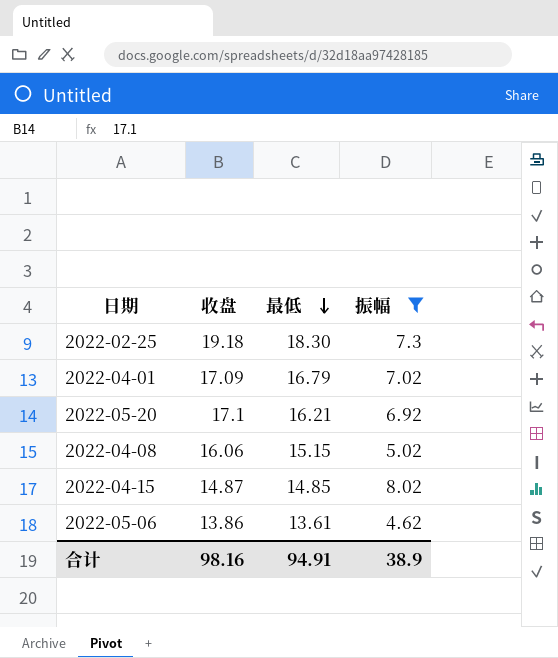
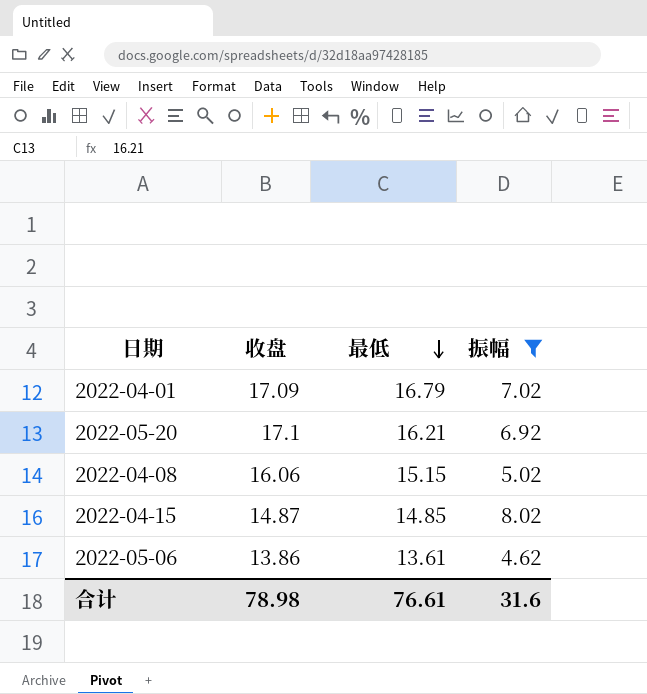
row 2022-02-25: 19.18 | 18.30 | 7.3 -> none
合计 | 收盘: 98.16 -> 78.98
合计 | 最低: 94.91 -> 76.61
合计 | 振幅: 38.9 -> 31.6

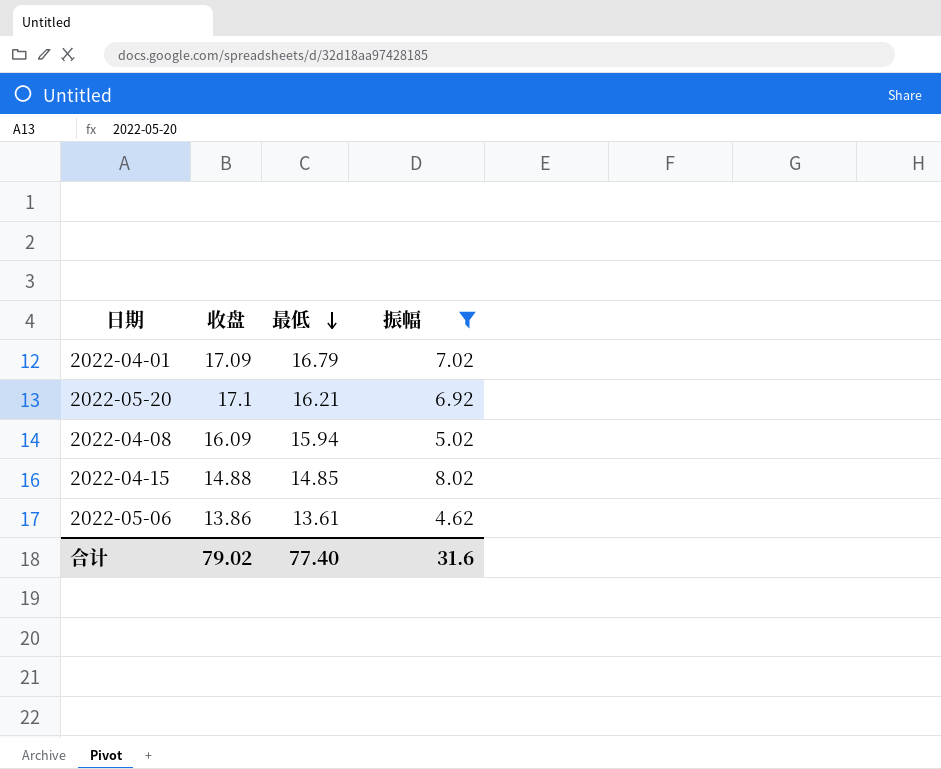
2022-04-08 | 收盘: 16.06 -> 16.09
2022-04-08 | 最低: 15.15 -> 15.94
2022-04-15 | 收盘: 14.87 -> 14.88
合计 | 收盘: 78.98 -> 79.02
合计 | 最低: 76.61 -> 77.40

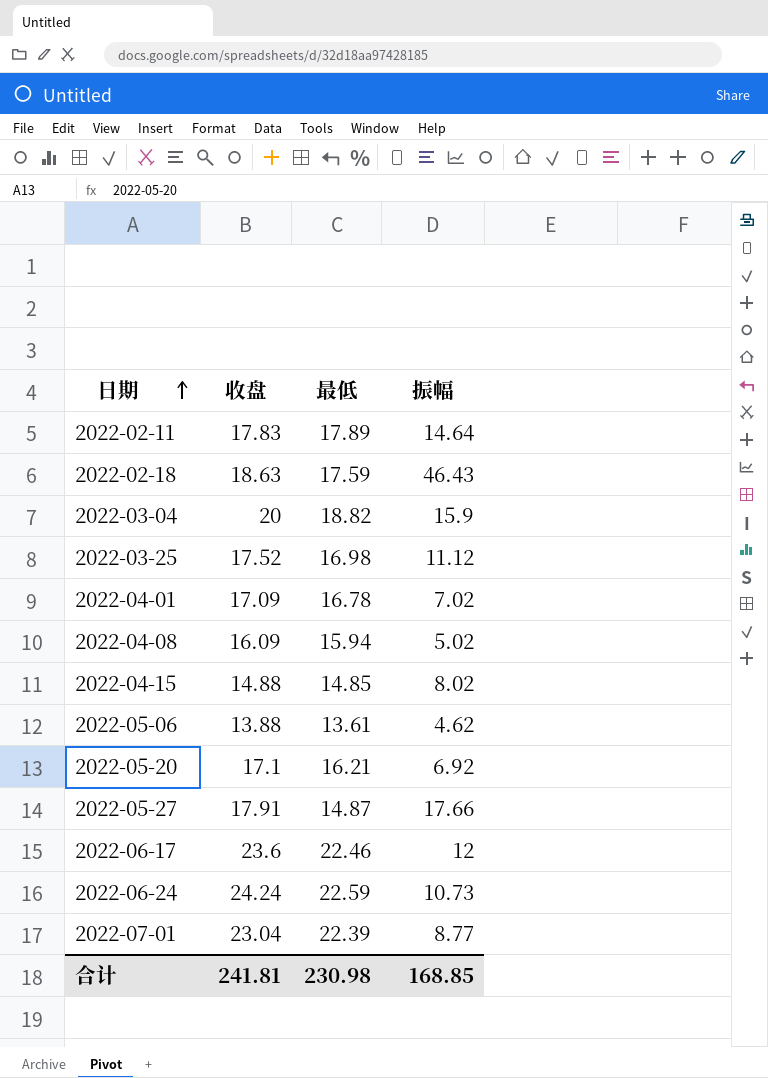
filter: 振幅 <= 8.02 -> none
row order: 最低 descending -> 日期 ascending
2022-04-01 | 最低: 16.79 -> 16.78
2022-05-06 | 收盘: 13.86 -> 13.88
合计 | 收盘: 79.02 -> 241.81
合计 | 最低: 77.40 -> 230.98
合计 | 振幅: 31.6 -> 168.85

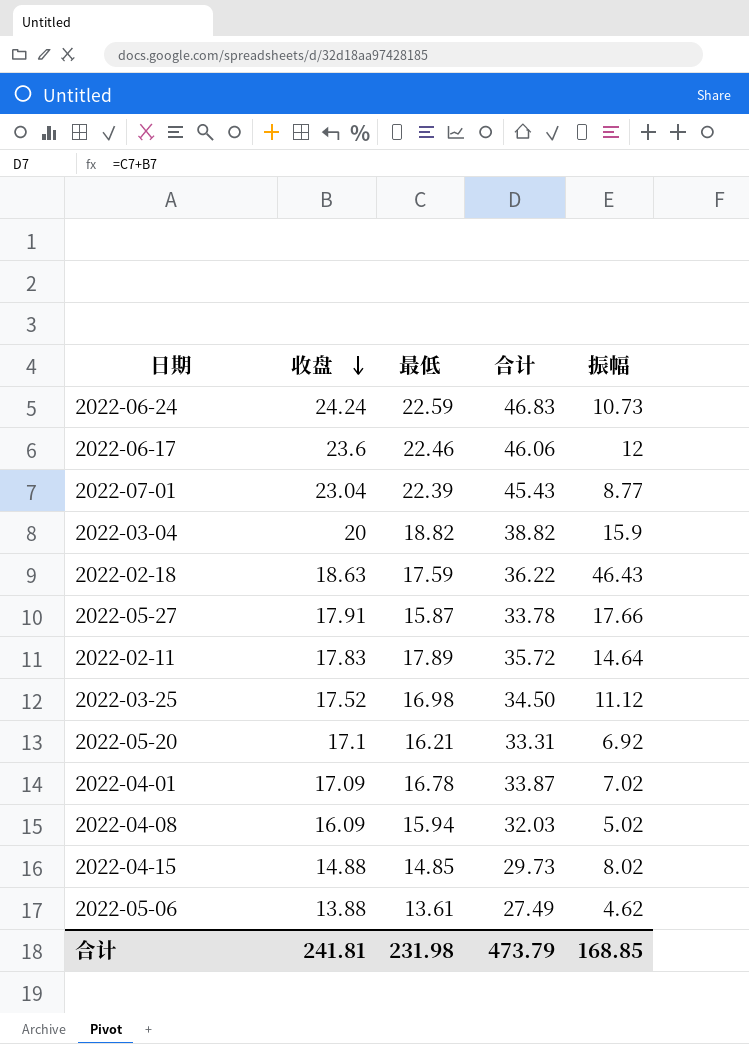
row order: 日期 ascending -> 收盘 descending
column 合计 | formula: none -> [收盘] + [最低]
2022-05-27 | 最低: 14.87 -> 15.87
合计 | 最低: 230.98 -> 231.98

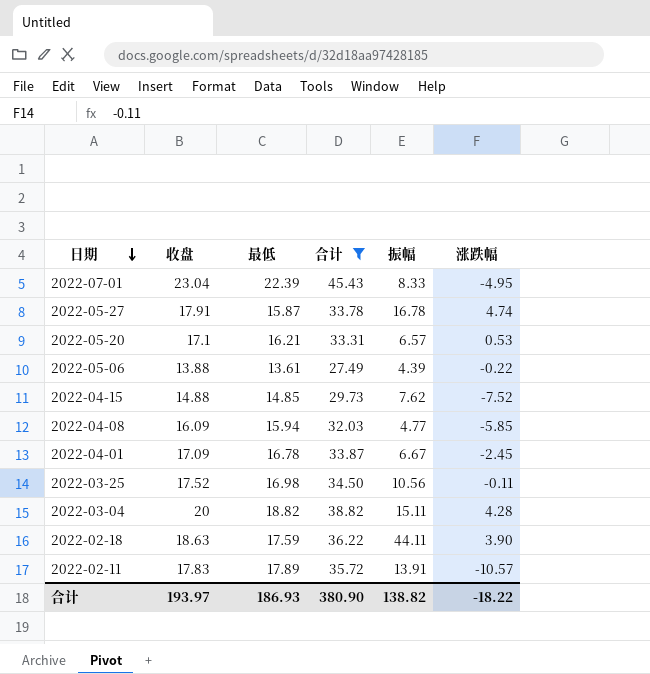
filter: none -> 合计 <= 45.43
row order: 收盘 descending -> 日期 descending
column 涨跌幅 | position: none -> 6
2022-07-01 | 振幅: 8.77 -> 8.33
2022-05-27 | 振幅: 17.66 -> 16.78
2022-05-20 | 振幅: 6.92 -> 6.57
2022-05-06 | 振幅: 4.62 -> 4.39
2022-04-15 | 振幅: 8.02 -> 7.62
2022-04-08 | 振幅: 5.02 -> 4.77
2022-04-01 | 振幅: 7.02 -> 6.67
2022-03-25 | 振幅: 11.12 -> 10.56
2022-03-04 | 振幅: 15.9 -> 15.11
2022-02-18 | 振幅: 46.43 -> 44.11
2022-02-11 | 振幅: 14.64 -> 13.91
合计 | 收盘: 241.81 -> 193.97
合计 | 最低: 231.98 -> 186.93
合计 | 合计: 473.79 -> 380.90
合计 | 振幅: 168.85 -> 138.82

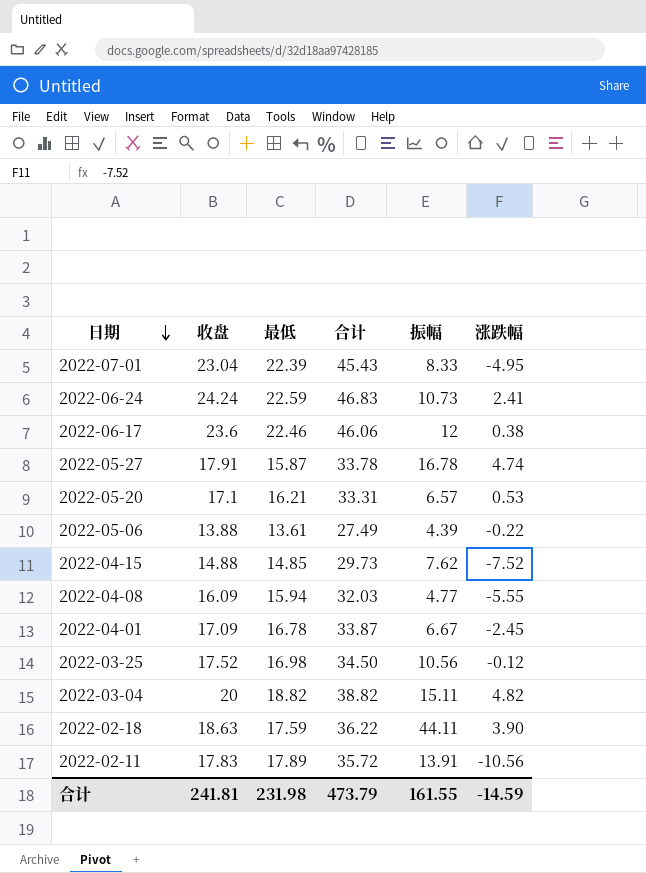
filter: 合计 <= 45.43 -> none
2022-04-08 | 涨跌幅: -5.85 -> -5.55
2022-03-25 | 涨跌幅: -0.11 -> -0.12
2022-03-04 | 涨跌幅: 4.28 -> 4.82
2022-02-11 | 涨跌幅: -10.57 -> -10.56
合计 | 收盘: 193.97 -> 241.81
合计 | 最低: 186.93 -> 231.98
合计 | 合计: 380.90 -> 473.79
合计 | 振幅: 138.82 -> 161.55
合计 | 涨跌幅: -18.22 -> -14.59

